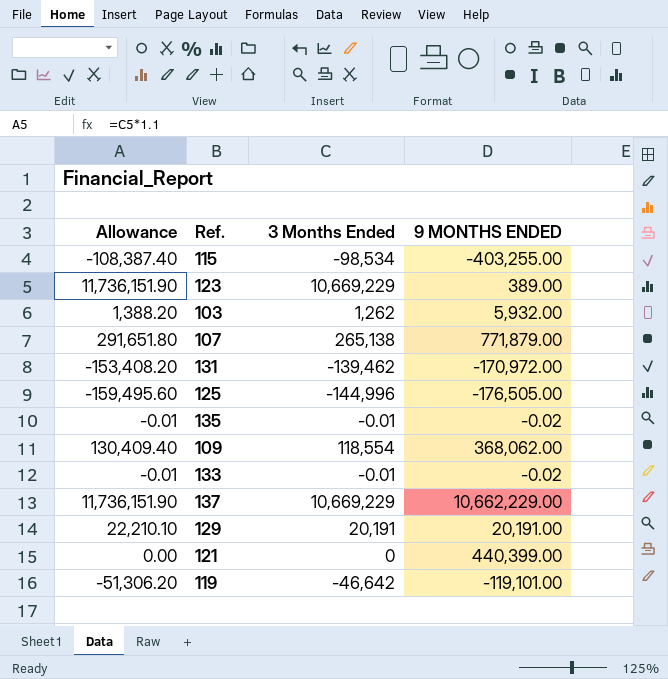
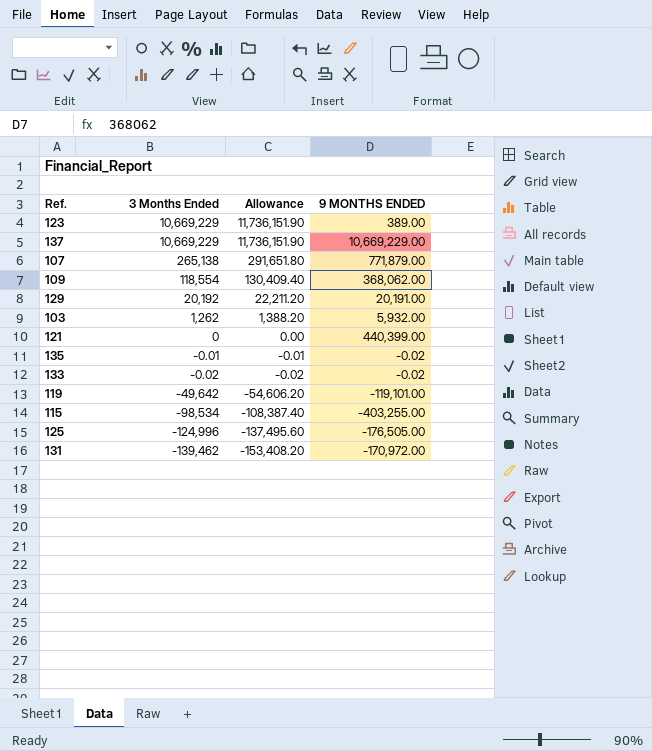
row order: none -> 3 Months Ended descending
column Allowance | position: 1 -> 3
137 | 9 MONTHS ENDED: 10,662,229.00 -> 10,669,229.00
129 | 3 Months Ended: 20,191 -> 20,192
129 | Allowance: 22,210.10 -> 22,211.20
133 | 3 Months Ended: -0.01 -> -0.02
133 | Allowance: -0.01 -> -0.02
119 | 3 Months Ended: -46,642 -> -49,642
119 | Allowance: -51,306.20 -> -54,606.20
125 | 3 Months Ended: -144,996 -> -124,996
125 | Allowance: -159,495.60 -> -137,495.60

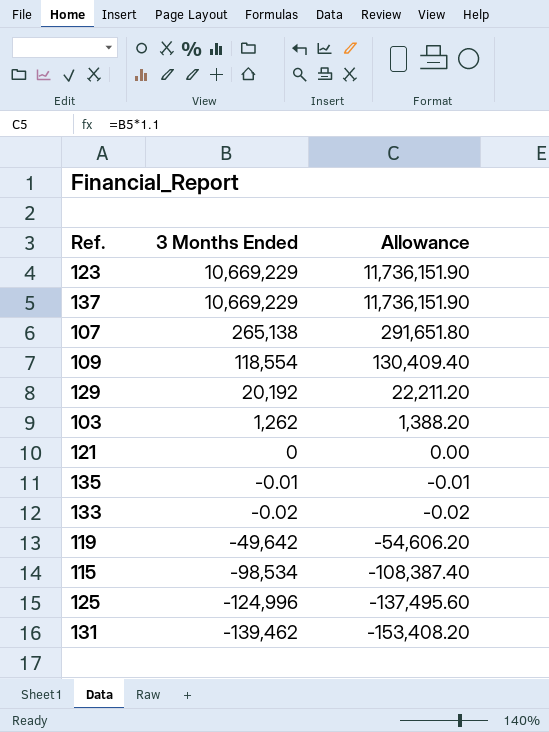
column 9 MONTHS ENDED | position: 4 -> none

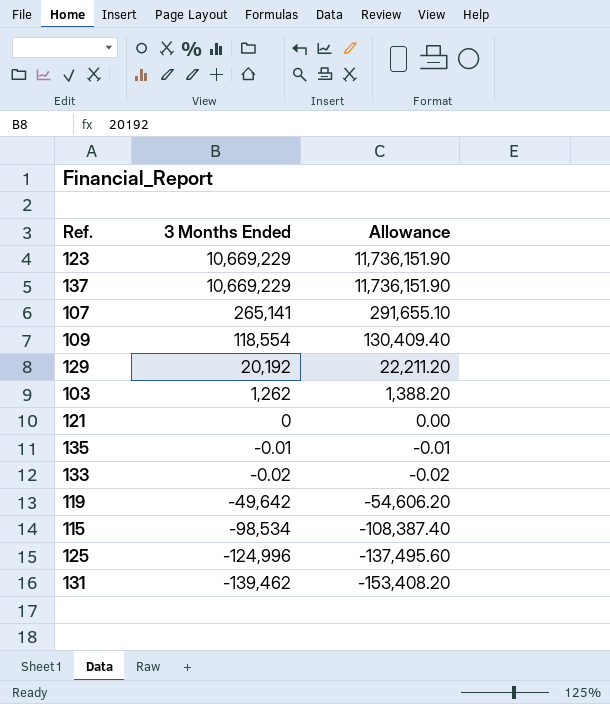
107 | 3 Months Ended: 265,138 -> 265,141
107 | Allowance: 291,651.80 -> 291,655.10

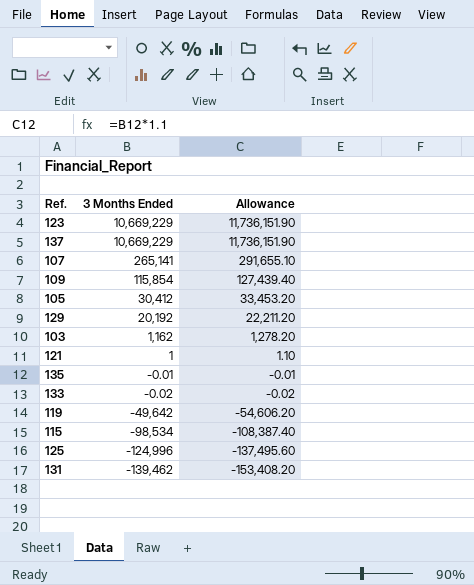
109 | 3 Months Ended: 118,554 -> 115,854
109 | Allowance: 130,409.40 -> 127,439.40
row 105: none -> 30,412 | 33,453.20
103 | 3 Months Ended: 1,262 -> 1,162
103 | Allowance: 1,388.20 -> 1,278.20
121 | 3 Months Ended: 0 -> 1
121 | Allowance: 0.00 -> 1.10

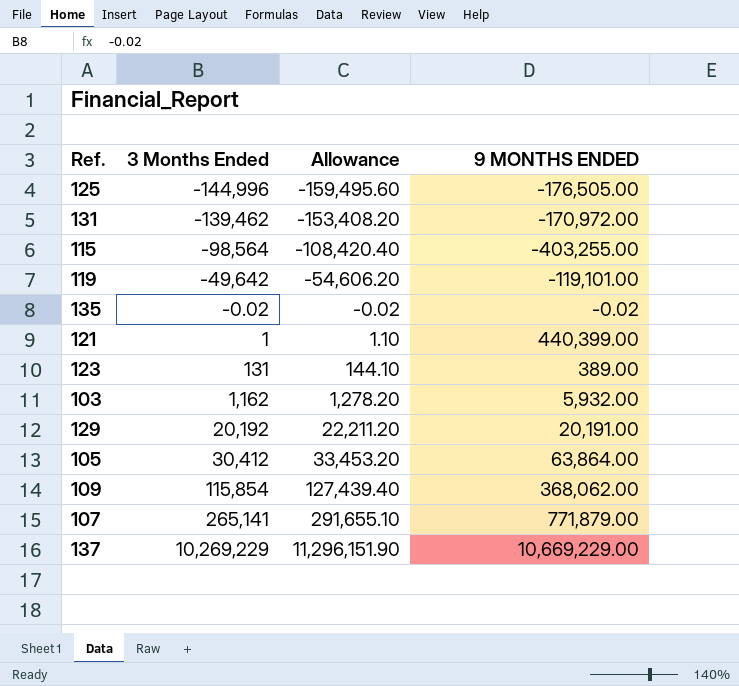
row order: 3 Months Ended descending -> 3 Months Ended ascending
column 9 MONTHS ENDED | position: none -> 4
row 133: -0.02 | -0.02 -> none
125 | 3 Months Ended: -124,996 -> -144,996
125 | Allowance: -137,495.60 -> -159,495.60
115 | 3 Months Ended: -98,534 -> -98,564
115 | Allowance: -108,387.40 -> -108,420.40
135 | 3 Months Ended: -0.01 -> -0.02
135 | Allowance: -0.01 -> -0.02
123 | 3 Months Ended: 10,669,229 -> 131
123 | Allowance: 11,736,151.90 -> 144.10
137 | 3 Months Ended: 10,669,229 -> 10,269,229
137 | Allowance: 11,736,151.90 -> 11,296,151.90

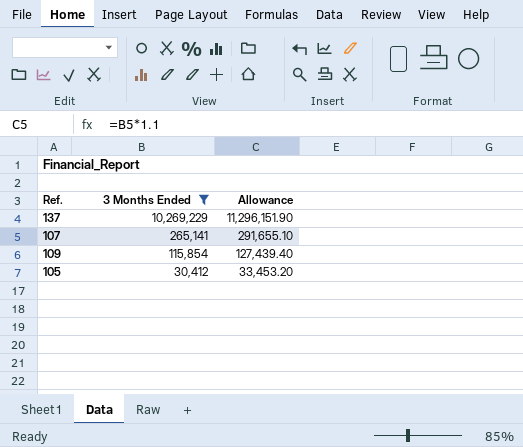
filter: none -> 3 Months Ended >= 30,412
row order: 3 Months Ended ascending -> 3 Months Ended descending
column 9 MONTHS ENDED | position: 4 -> none

